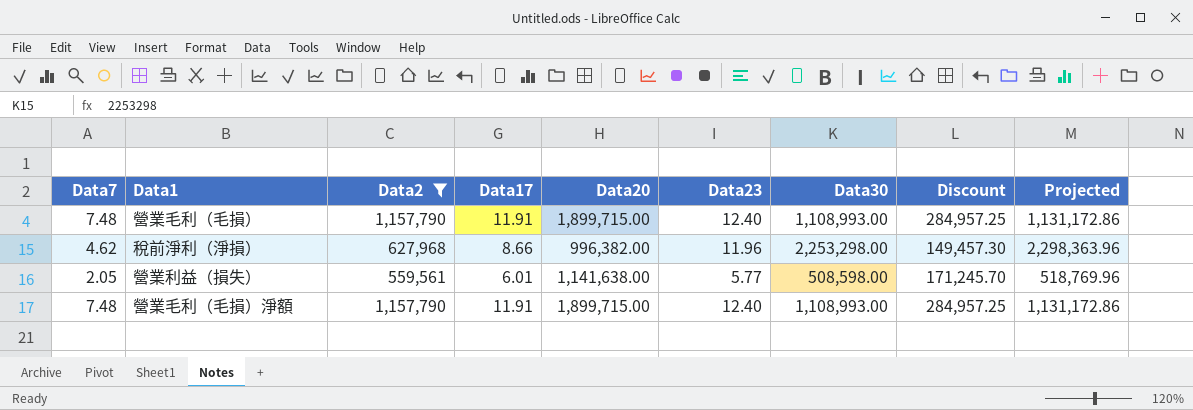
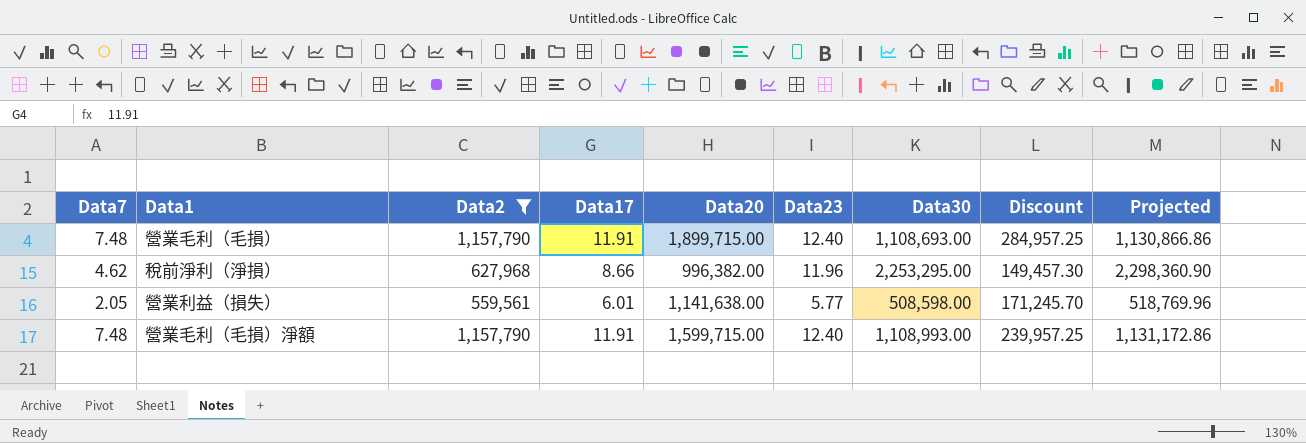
營業毛利（毛損） | Data30: 1,108,993.00 -> 1,108,693.00
營業毛利（毛損） | Projected: 1,131,172.86 -> 1,130,866.86
稅前淨利（淨損） | Data30: 2,253,298.00 -> 2,253,295.00
稅前淨利（淨損） | Projected: 2,298,363.96 -> 2,298,360.90
營業毛利（毛損）淨額 | Data20: 1,899,715.00 -> 1,599,715.00
營業毛利（毛損）淨額 | Discount: 284,957.25 -> 239,957.25

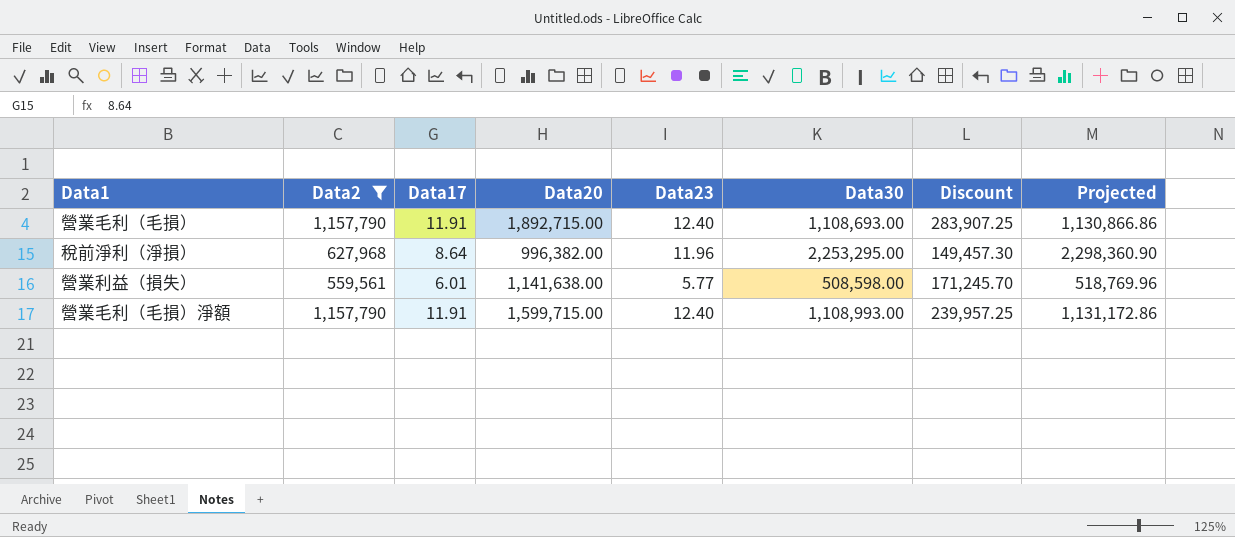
column Data7 | position: 1 -> none
營業毛利（毛損） | Data20: 1,899,715.00 -> 1,892,715.00
營業毛利（毛損） | Discount: 284,957.25 -> 283,907.25
稅前淨利（淨損） | Data17: 8.66 -> 8.64

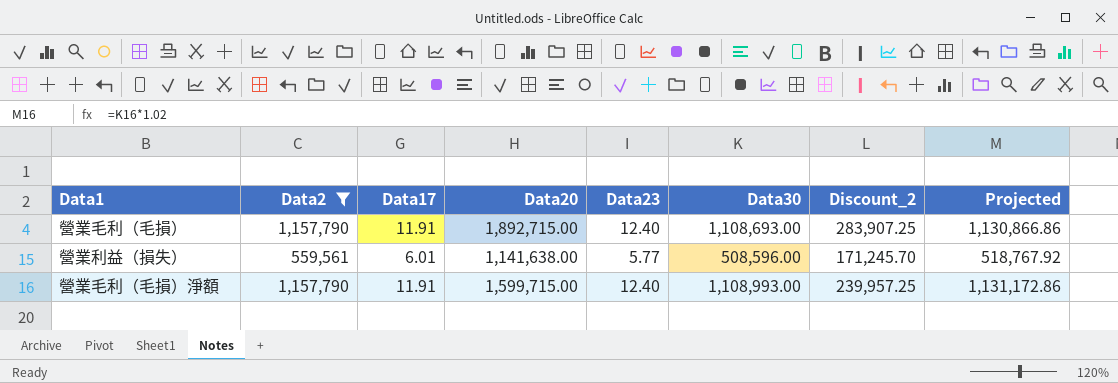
column name: Discount -> Discount_2
row 稅前淨利（淨損）: 627,968 | 8.64 | 996,382.00 | 11.96 | 2,253,295.00 | 149,457.30 | 2,298,360.90 -> none
營業利益（損失） | Data30: 508,598.00 -> 508,596.00
營業利益（損失） | Projected: 518,769.96 -> 518,767.92

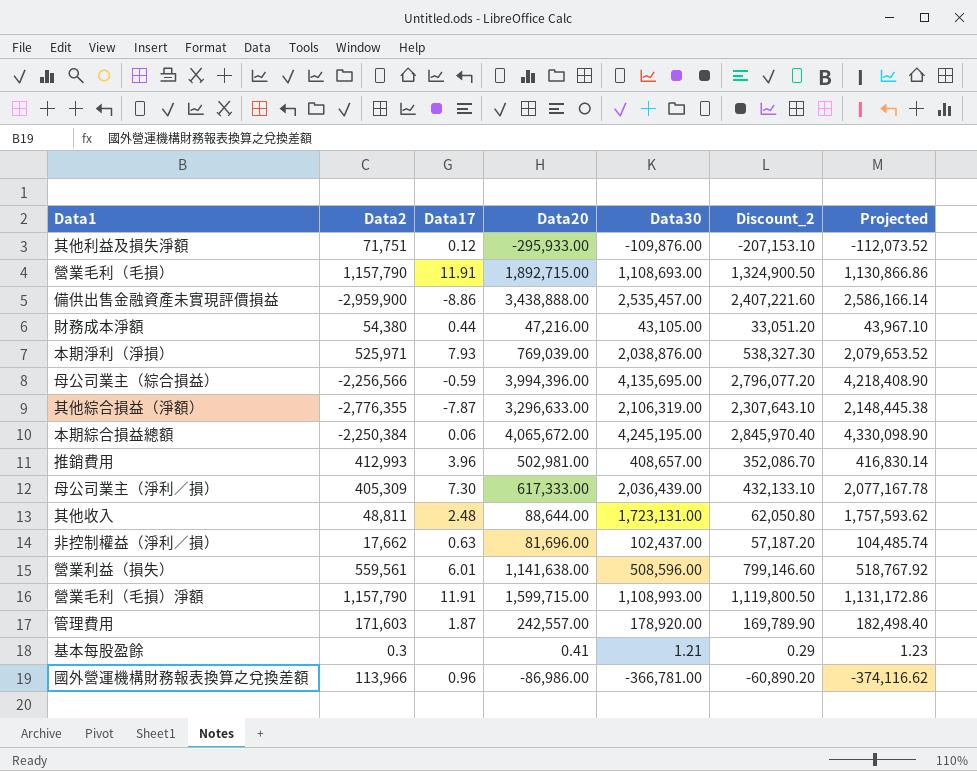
filter: Data2 >= 559,561 -> none
column Data23 | position: 5 -> none
column Discount_2 | formula: [Data20] * 0.15 -> [Data20] * 0.7

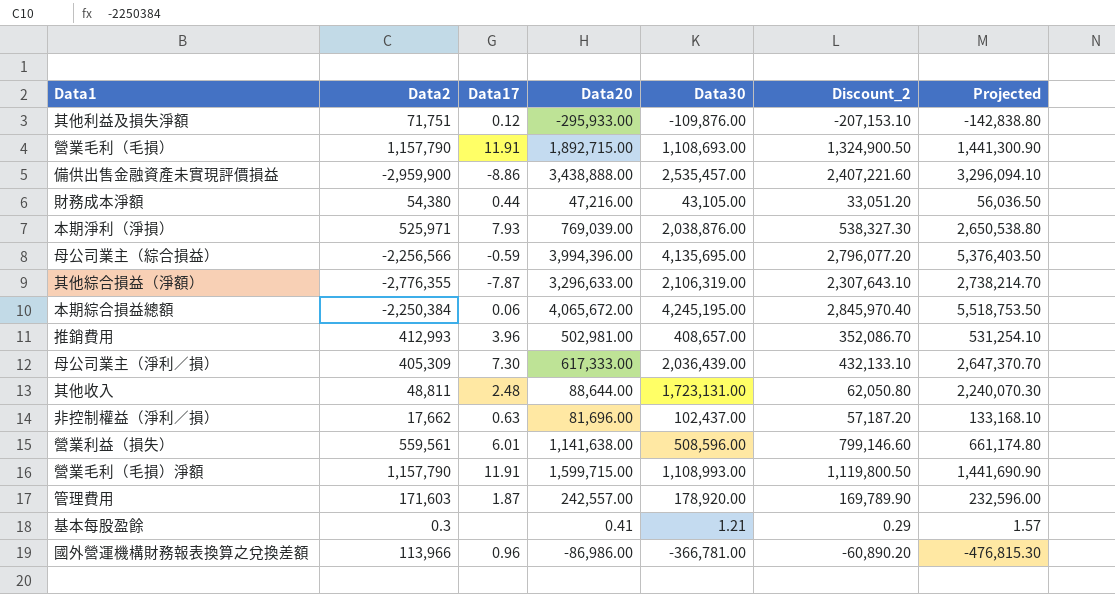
column Projected | formula: [Data30] * 1.02 -> [Data30] * 1.3

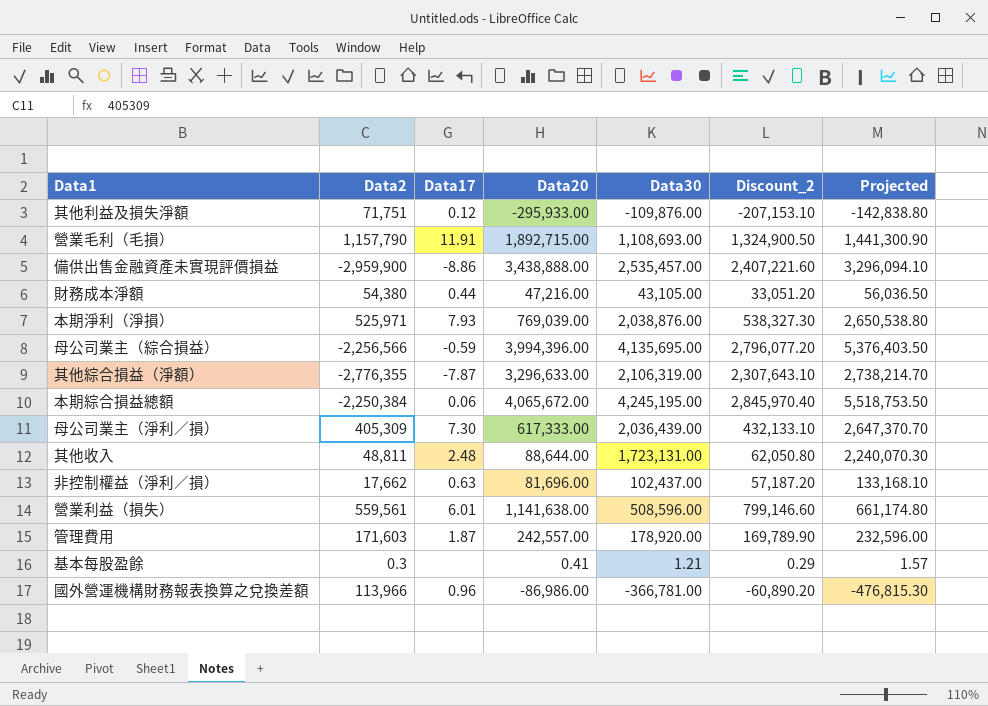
row 推銷費用: 412,993 | 3.96 | 502,981.00 | 408,657.00 | 352,086.70 | 531,254.10 -> none
row 營業毛利（毛損）淨額: 1,157,790 | 11.91 | 1,599,715.00 | 1,108,993.00 | 1,119,800.50 | 1,441,690.90 -> none

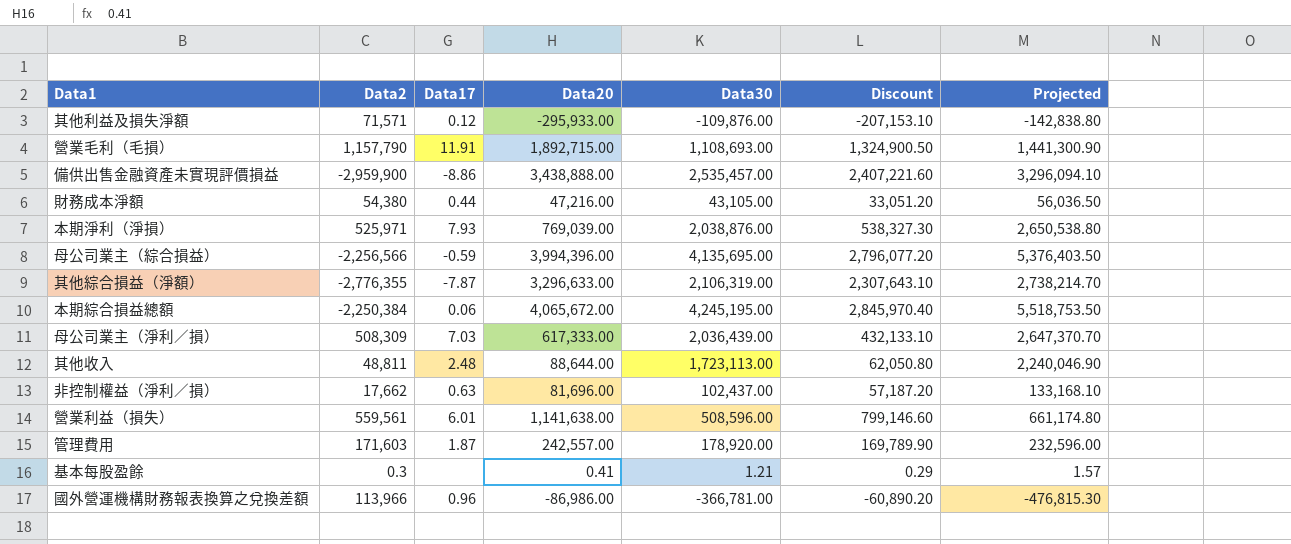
column name: Discount_2 -> Discount
其他利益及損失淨額 | Data2: 71,751 -> 71,571
母公司業主（淨利／損） | Data2: 405,309 -> 508,309
母公司業主（淨利／損） | Data17: 7.30 -> 7.03
其他收入 | Data30: 1,723,131.00 -> 1,723,113.00
其他收入 | Projected: 2,240,070.30 -> 2,240,046.90

